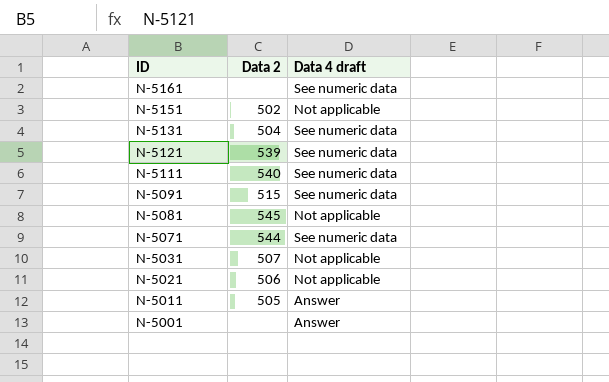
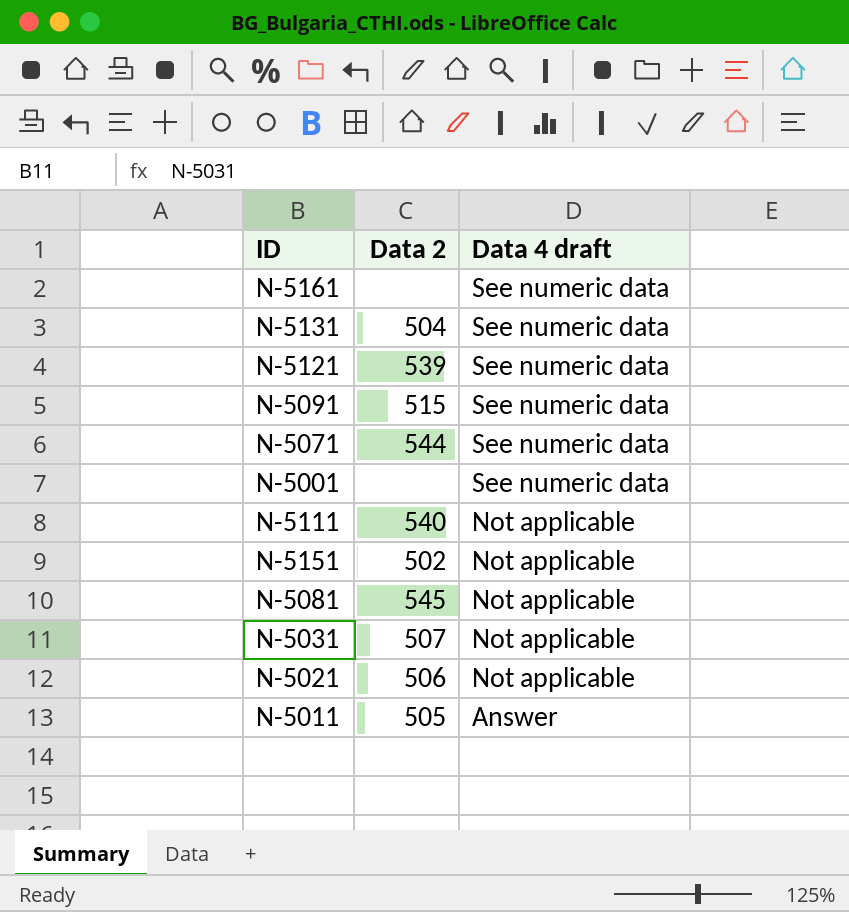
row order: ID descending -> Data 4 draft descending
N-5001 | Data 4 draft: Answer -> See numeric data
N-5111 | Data 4 draft: See numeric data -> Not applicable

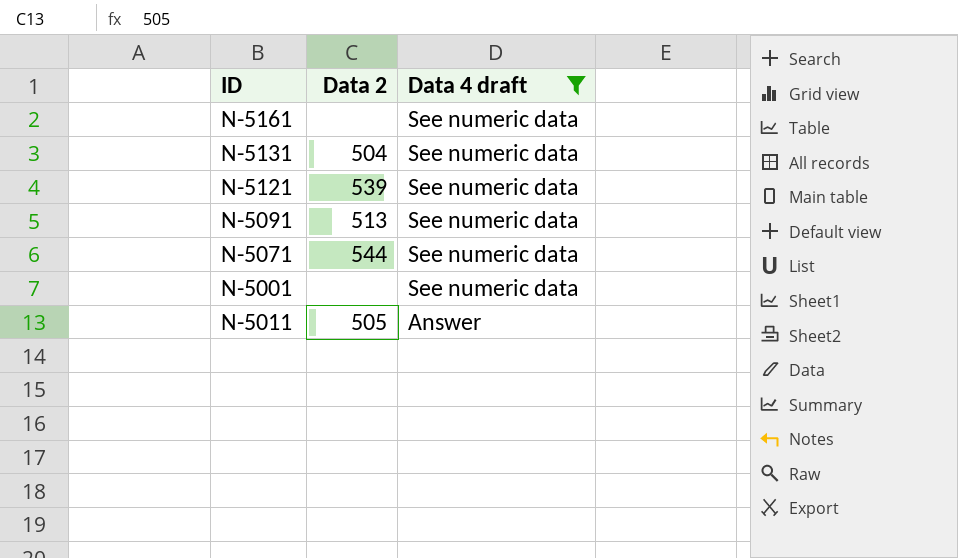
filter: none -> Data 4 draft != Not applicable
N-5091 | Data 2: 515 -> 513

